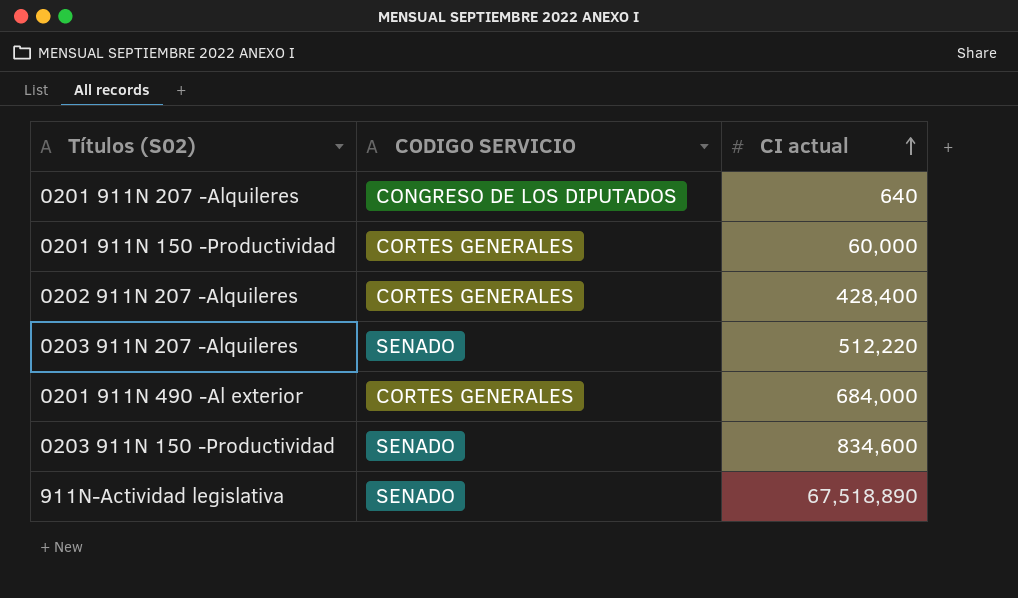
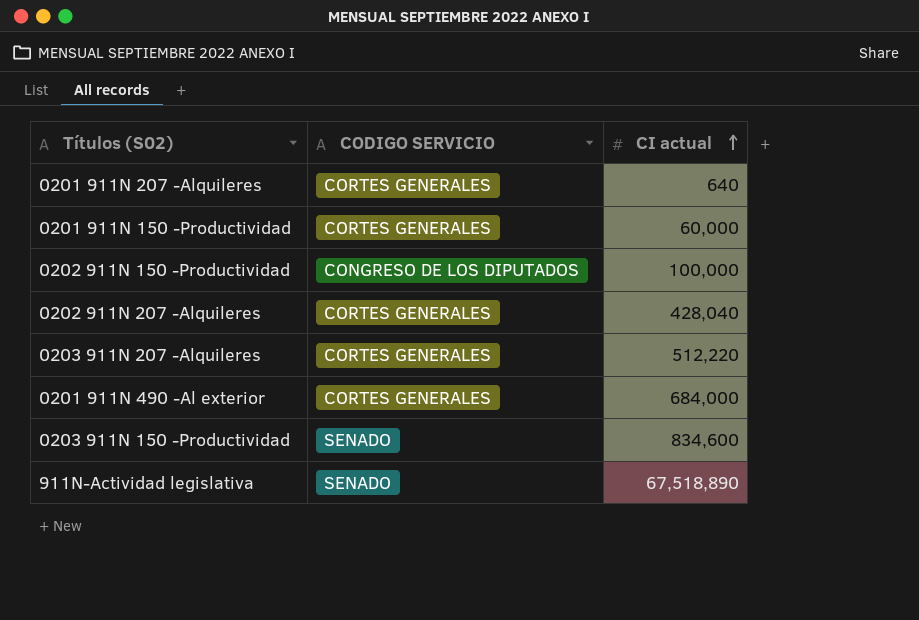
0201 911N 207 -Alquileres | CODIGO SERVICIO: CONGRESO DE LOS DIPUTADOS -> CORTES GENERALES
row 0202 911N 150 -Productividad: none -> CONGRESO DE LOS DIPUTADOS | 100,000
0202 911N 207 -Alquileres | CI actual: 428,400 -> 428,040
0203 911N 207 -Alquileres | CODIGO SERVICIO: SENADO -> CORTES GENERALES

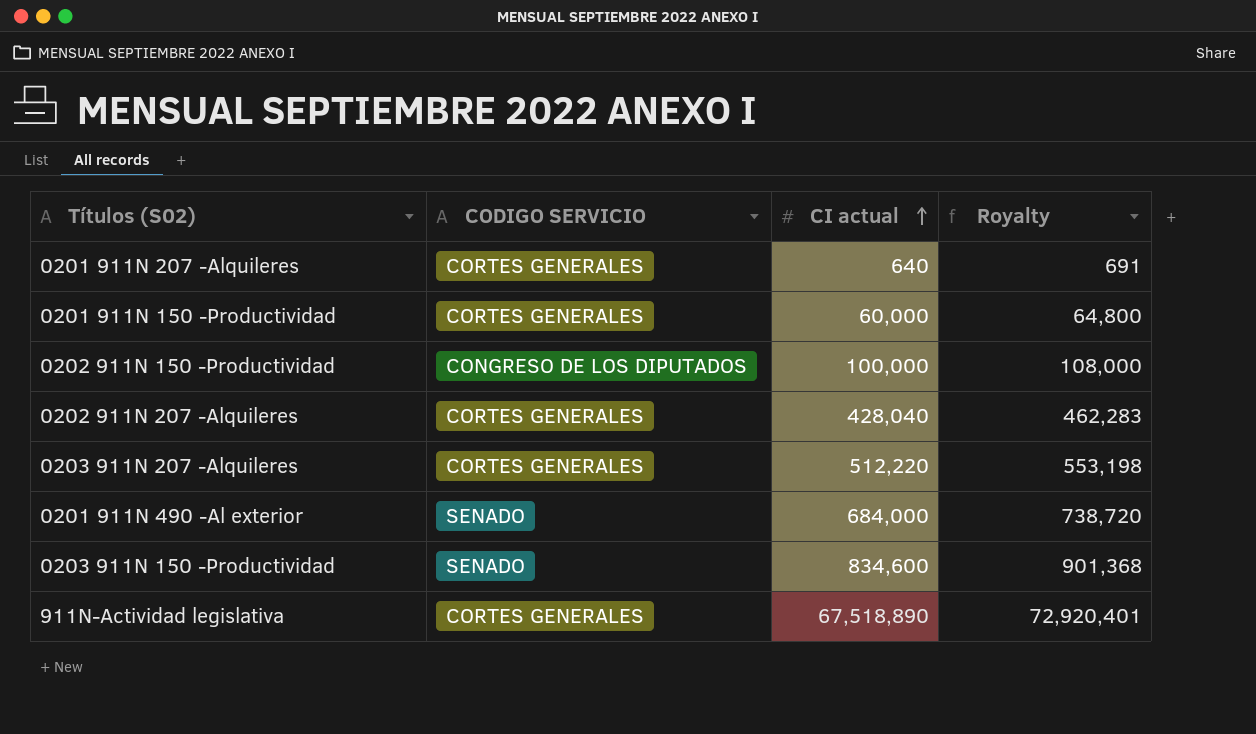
column Royalty | formula: none -> [CI actual] * 1.08
0201 911N 490 -Al exterior | CODIGO SERVICIO: CORTES GENERALES -> SENADO
911N-Actividad legislativa | CODIGO SERVICIO: SENADO -> CORTES GENERALES

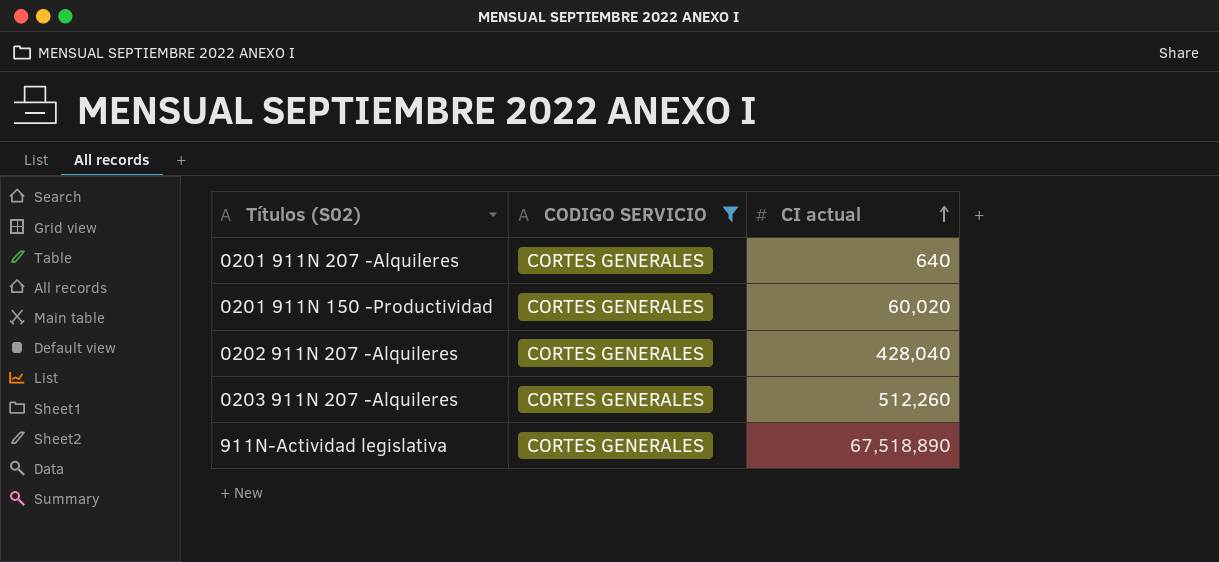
filter: none -> CODIGO SERVICIO = CORTES GENERALES
column Royalty | formula: [CI actual] * 1.08 -> none
0201 911N 150 -Productividad | CI actual: 60,000 -> 60,020
0203 911N 207 -Alquileres | CI actual: 512,220 -> 512,260

